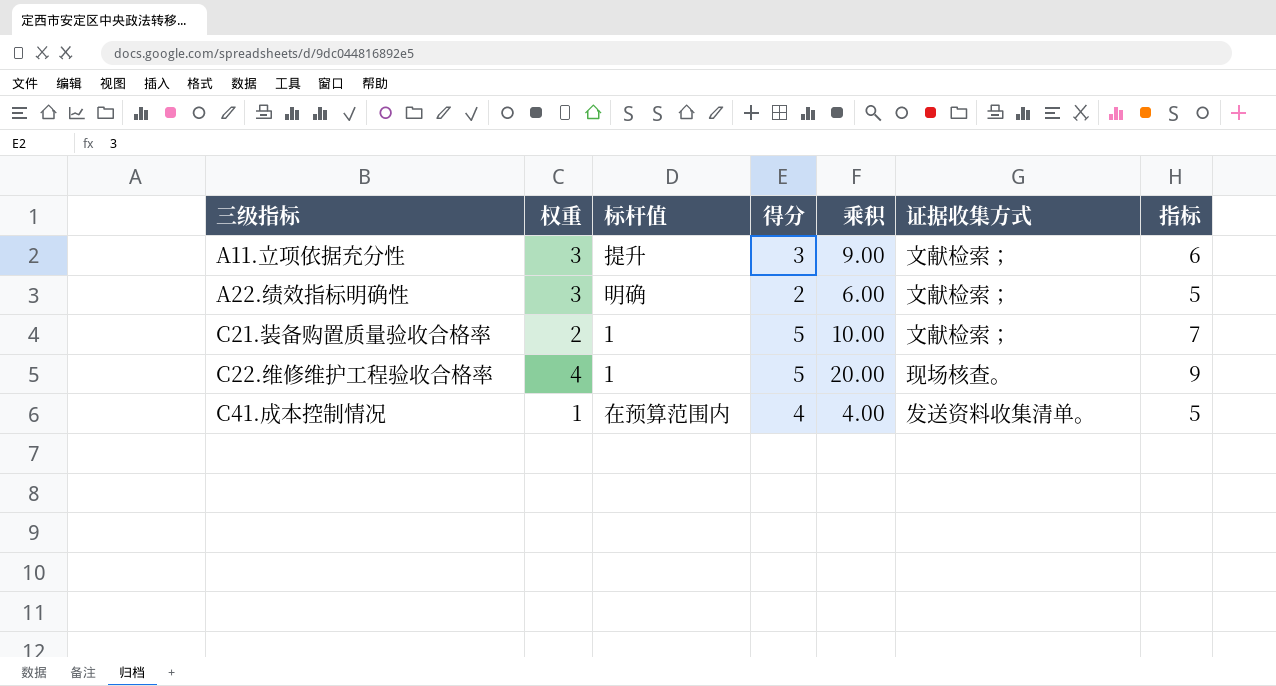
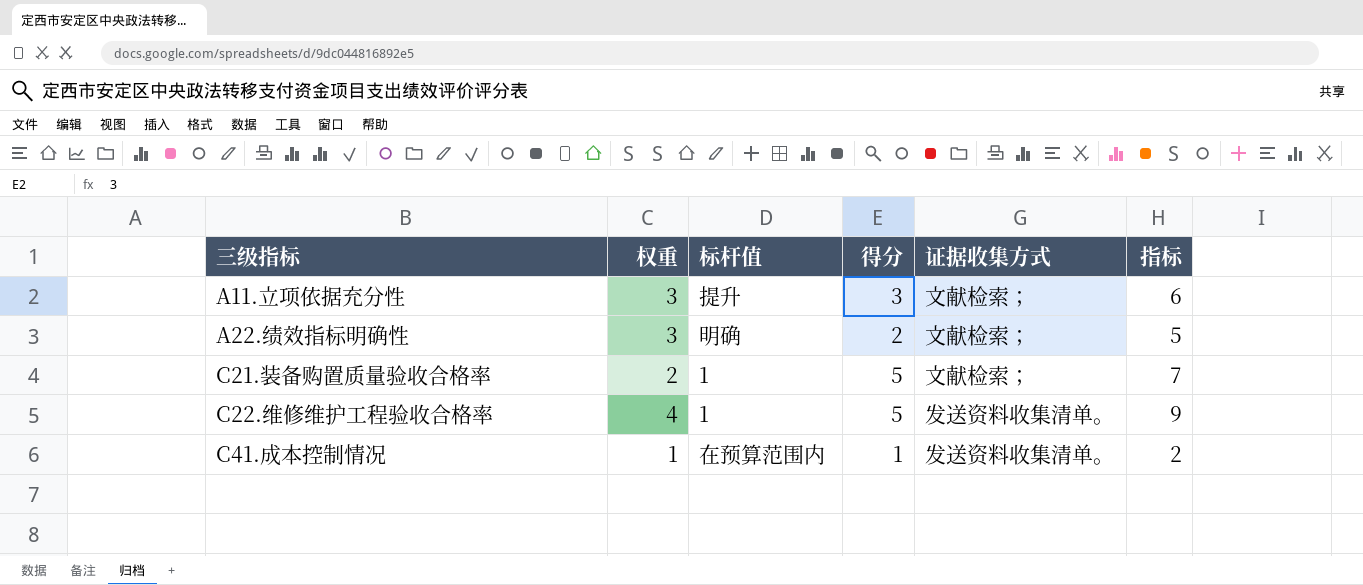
column 乘积 | formula: [权重] * [得分] -> none
C22.维修维护工程验收合格率 | 证据收集方式: 现场核查。 -> 发送资料收集清单。
C41.成本控制情况 | 得分: 4 -> 1
C41.成本控制情况 | 指标: 5 -> 2

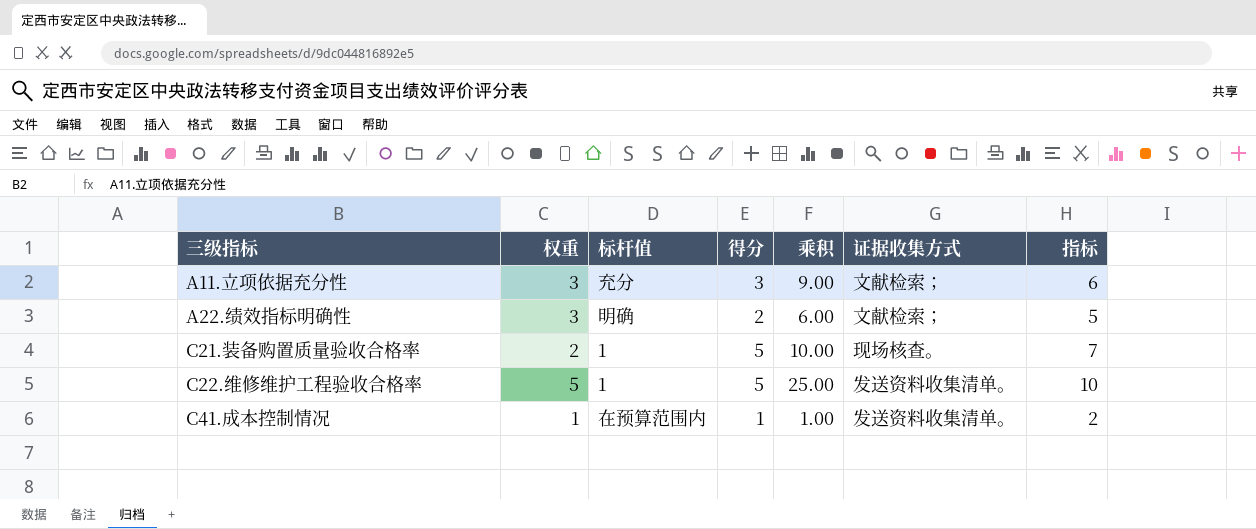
column 乘积 | formula: none -> [权重] * [得分]
A11.立项依据充分性 | 标杆值: 提升 -> 充分
C21.装备购置质量验收合格率 | 证据收集方式: 文献检索； -> 现场核查。
C22.维修维护工程验收合格率 | 权重: 4 -> 5
C22.维修维护工程验收合格率 | 指标: 9 -> 10

